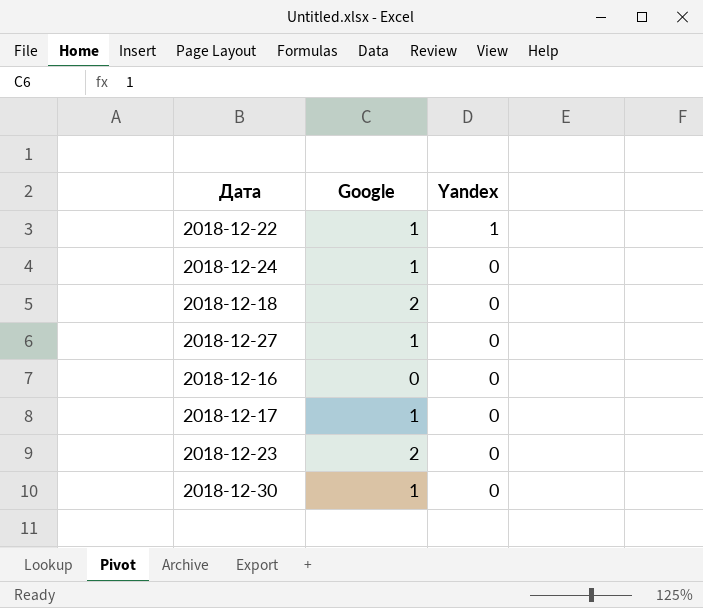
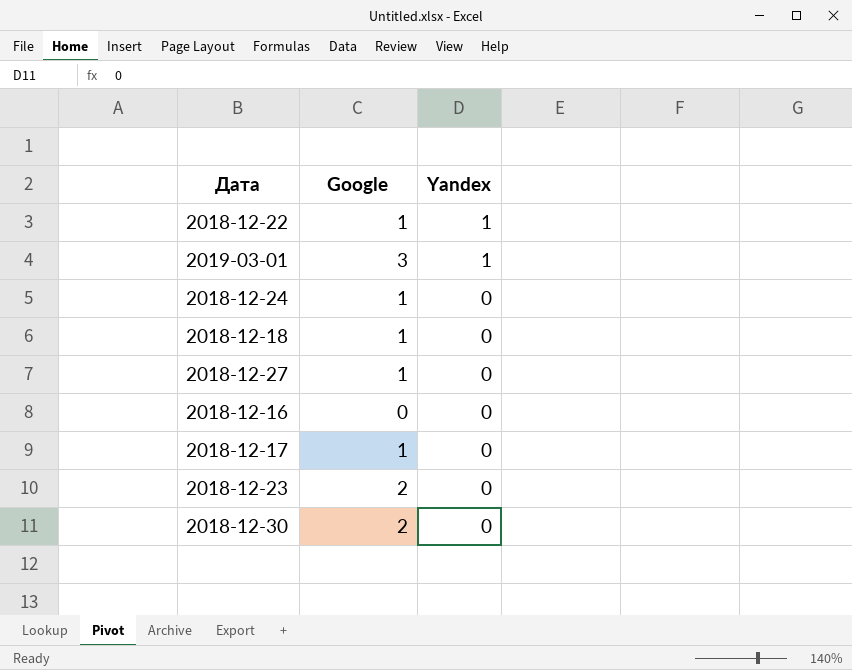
row 2019-03-01: none -> 3 | 1
2018-12-18 | Google: 2 -> 1
2018-12-30 | Google: 1 -> 2

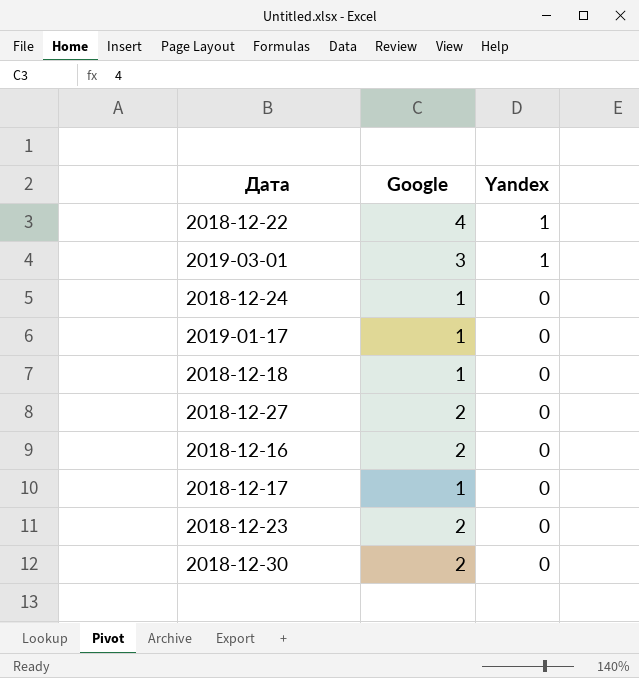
2018-12-22 | Google: 1 -> 4
row 2019-01-17: none -> 1 | 0
2018-12-27 | Google: 1 -> 2
2018-12-16 | Google: 0 -> 2

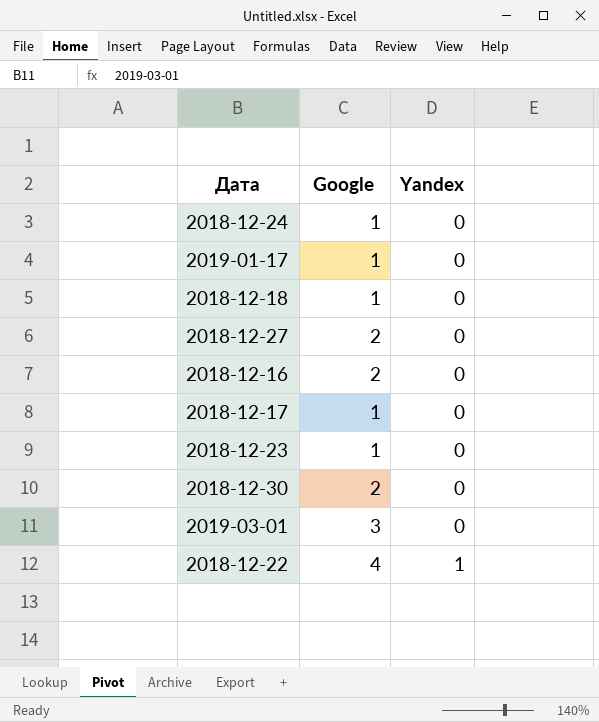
row order: Yandex descending -> Yandex ascending
2018-12-23 | Google: 2 -> 1
2019-03-01 | Yandex: 1 -> 0

